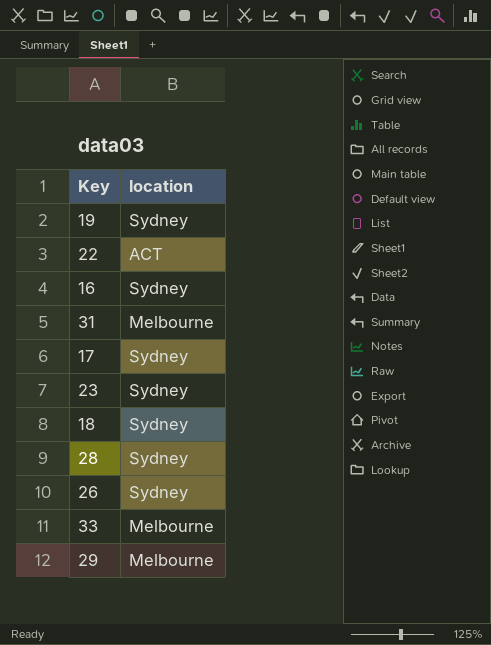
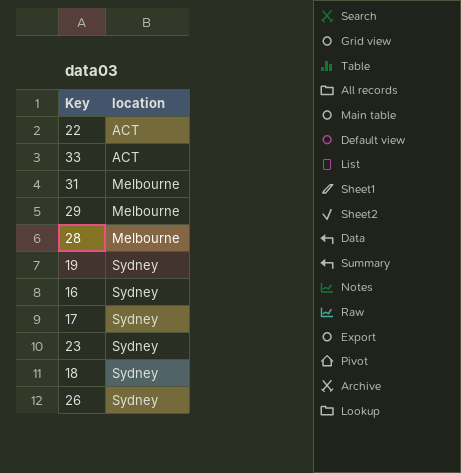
row order: none -> location ascending
33 | location: Melbourne -> ACT
28 | location: Sydney -> Melbourne

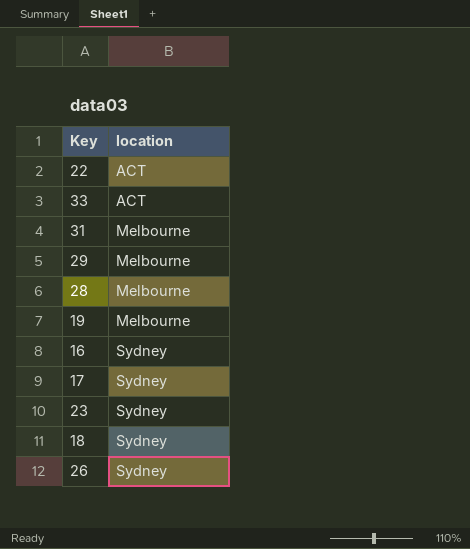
19 | location: Sydney -> Melbourne

